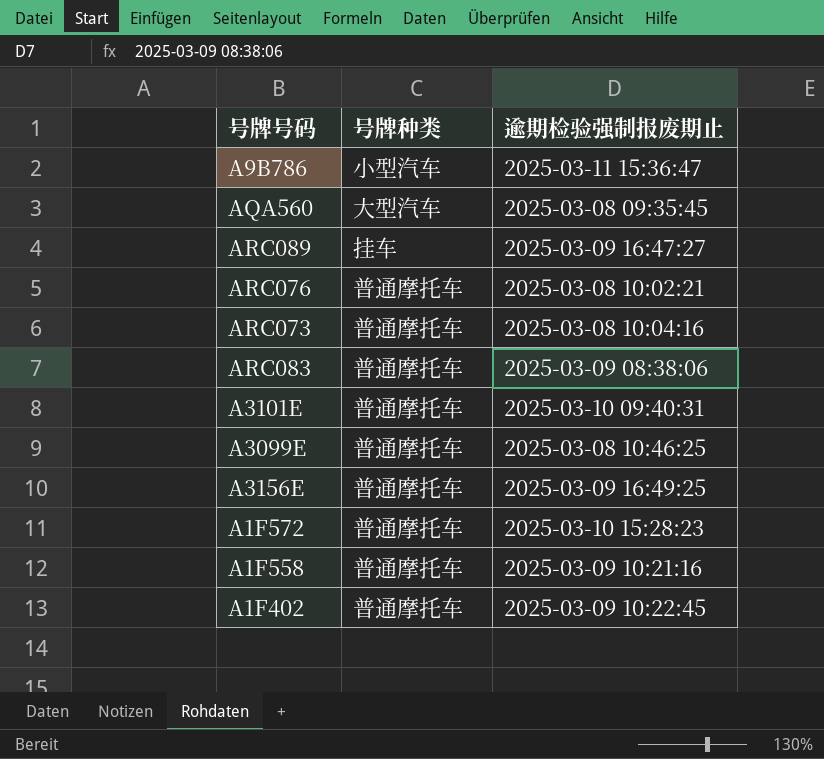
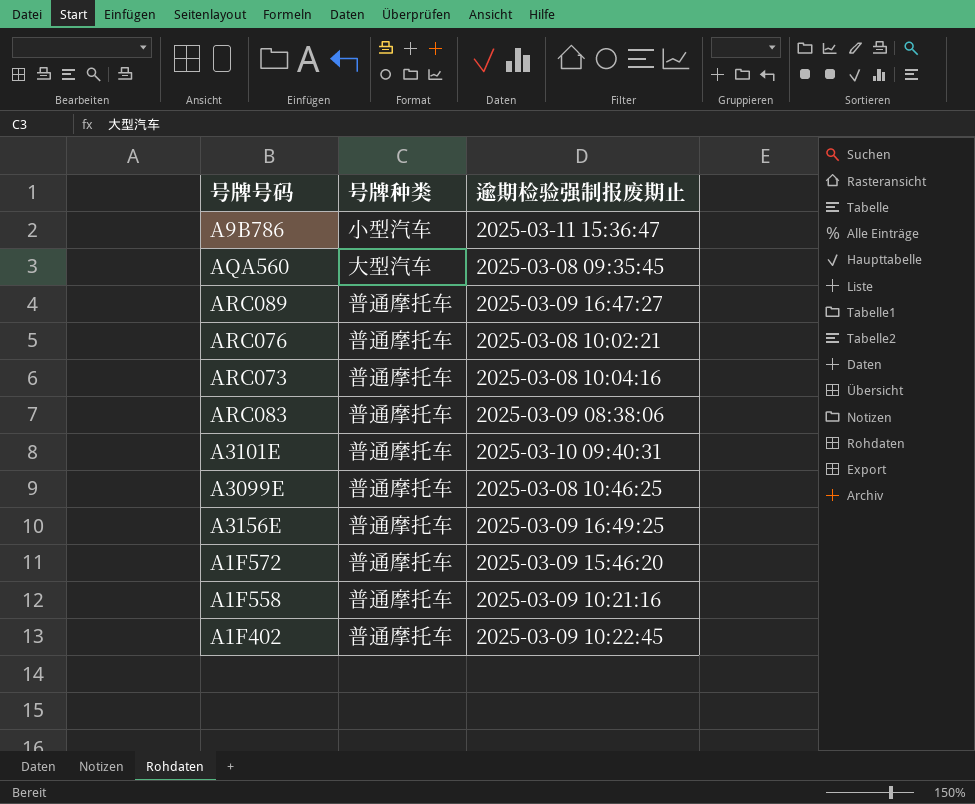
ARC089 | 号牌种类: 挂车 -> 普通摩托车
A1F572 | 逾期检验强制报废期止: 2025-03-10 15:28:23 -> 2025-03-09 15:46:20

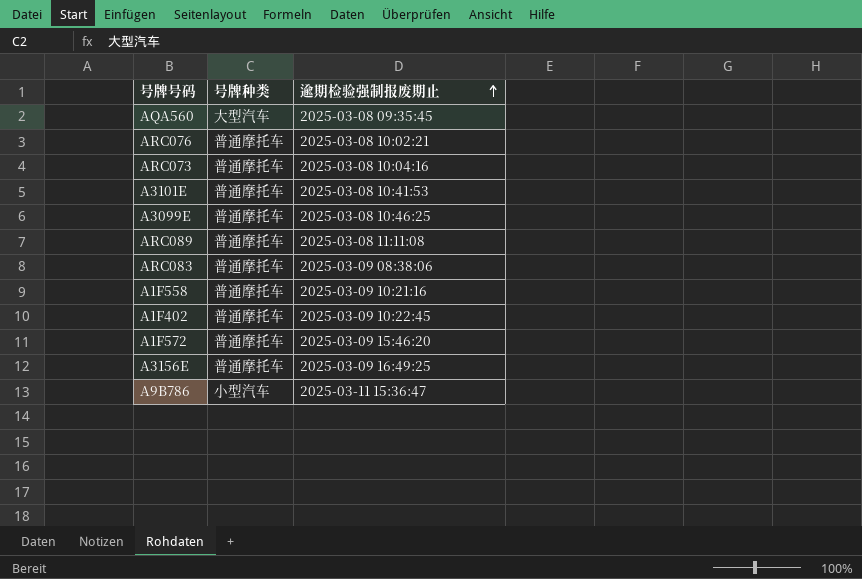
row order: none -> 逾期检验强制报废期止 ascending
A3101E | 逾期检验强制报废期止: 2025-03-10 09:40:31 -> 2025-03-08 10:41:53
ARC089 | 逾期检验强制报废期止: 2025-03-09 16:47:27 -> 2025-03-08 11:11:08

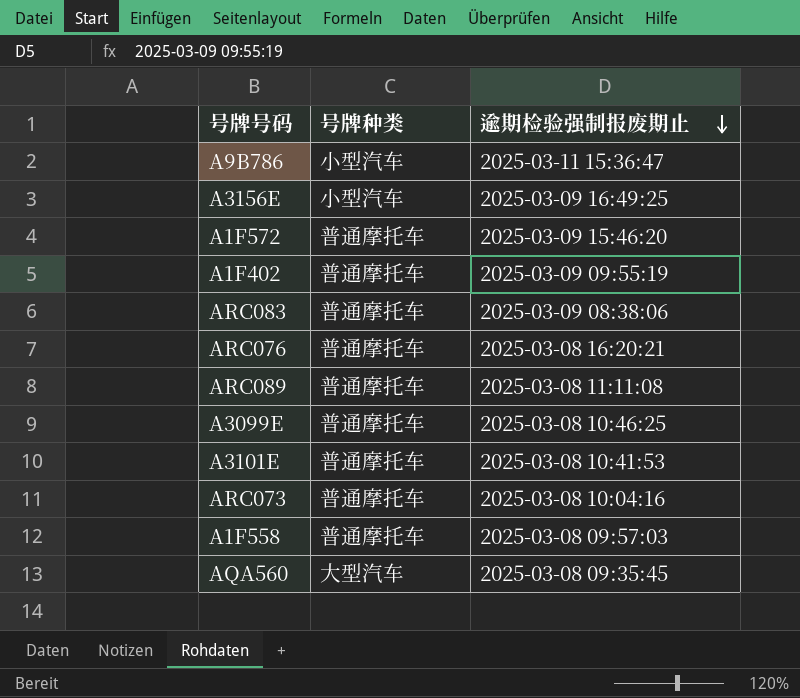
row order: 逾期检验强制报废期止 ascending -> 逾期检验强制报废期止 descending
A3156E | 号牌种类: 普通摩托车 -> 小型汽车
A1F402 | 逾期检验强制报废期止: 2025-03-09 10:22:45 -> 2025-03-09 09:55:19
ARC076 | 逾期检验强制报废期止: 2025-03-08 10:02:21 -> 2025-03-08 16:20:21
A1F558 | 逾期检验强制报废期止: 2025-03-09 10:21:16 -> 2025-03-08 09:57:03

